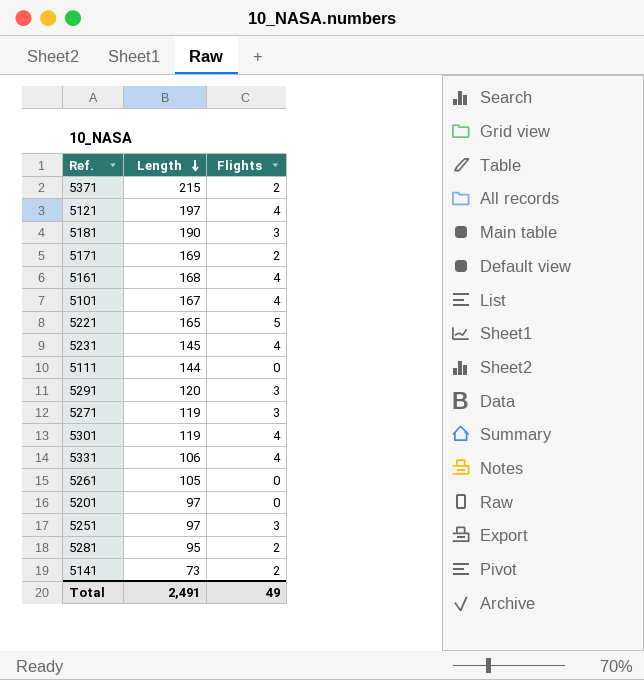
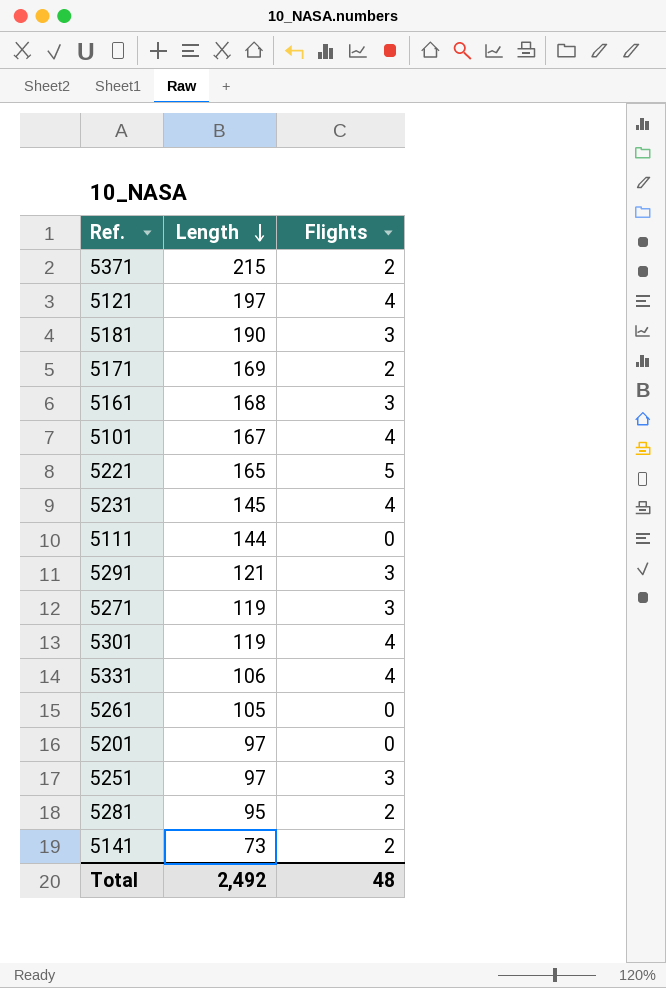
5161 | Flights: 4 -> 3
5291 | Length: 120 -> 121
Total | Length: 2,491 -> 2,492
Total | Flights: 49 -> 48

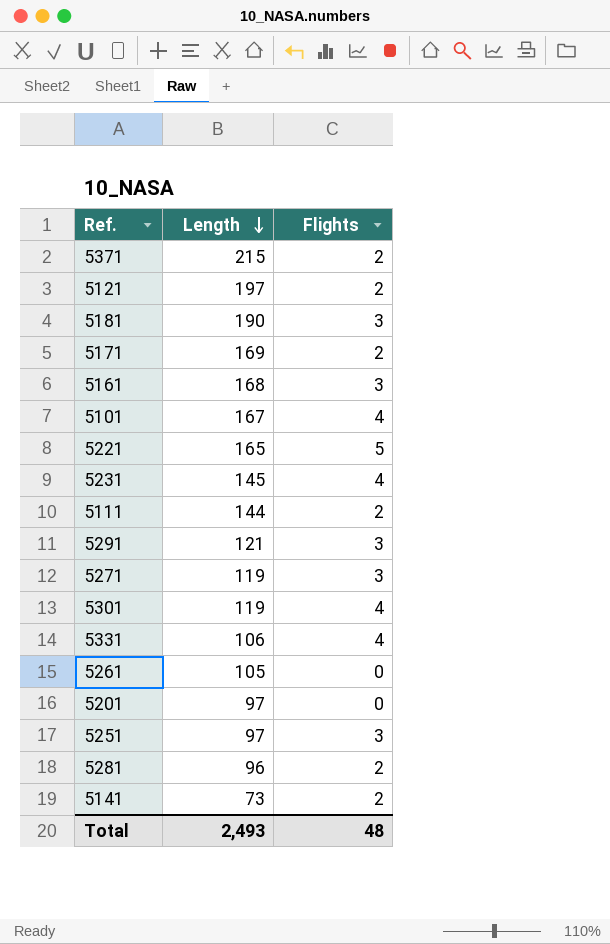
5121 | Flights: 4 -> 2
5111 | Flights: 0 -> 2
5281 | Length: 95 -> 96
Total | Length: 2,492 -> 2,493

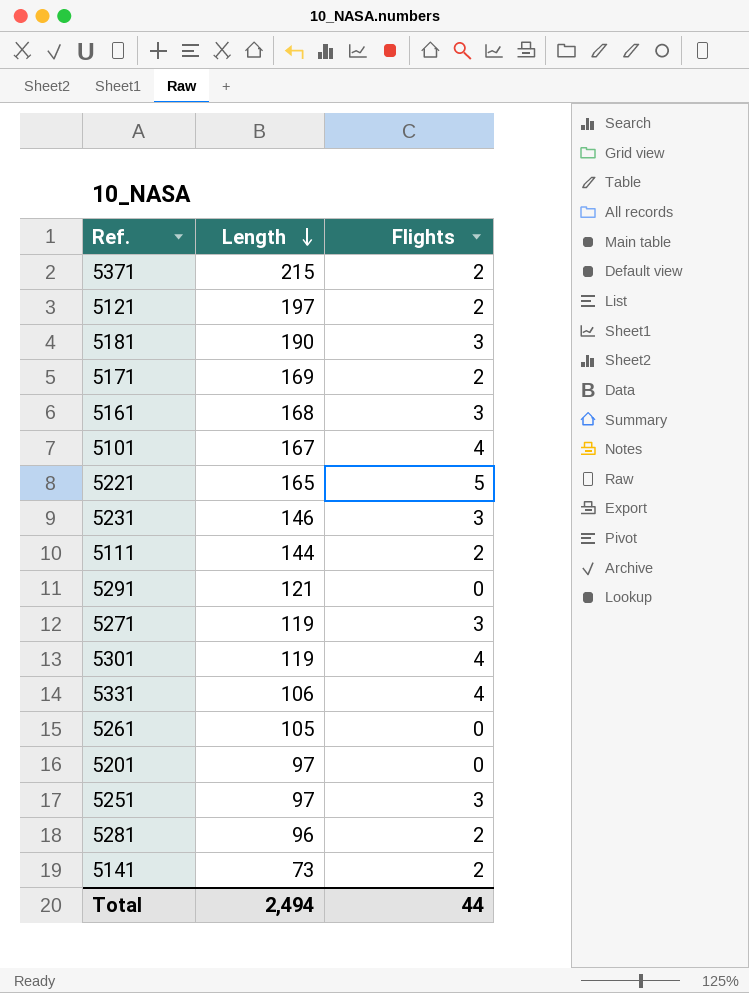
5231 | Length: 145 -> 146
5231 | Flights: 4 -> 3
5291 | Flights: 3 -> 0
Total | Length: 2,493 -> 2,494
Total | Flights: 48 -> 44

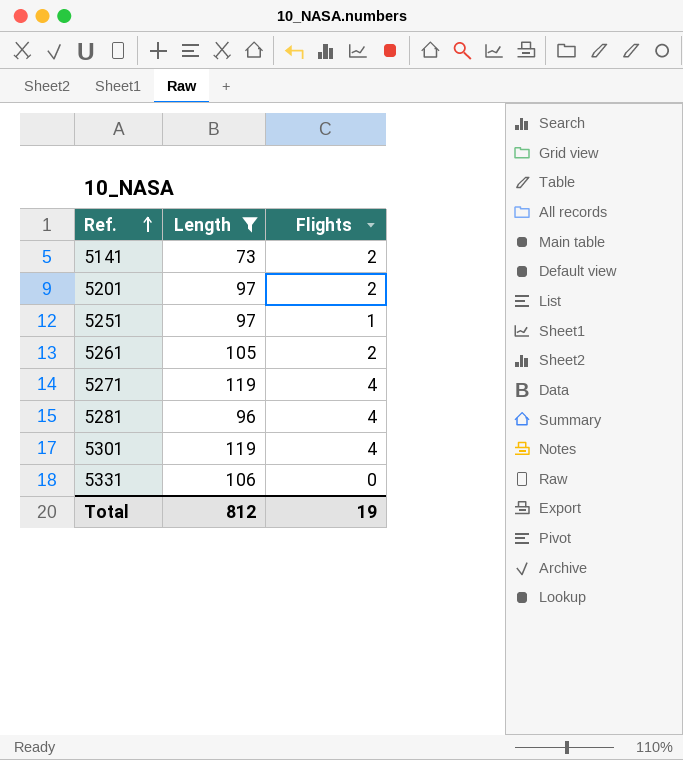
filter: none -> Length <= 119
row order: Length descending -> Ref. ascending
5201 | Flights: 0 -> 2
5251 | Flights: 3 -> 1
5261 | Flights: 0 -> 2
5271 | Flights: 3 -> 4
5281 | Flights: 2 -> 4
5331 | Flights: 4 -> 0
Total | Length: 2,494 -> 812
Total | Flights: 44 -> 19

